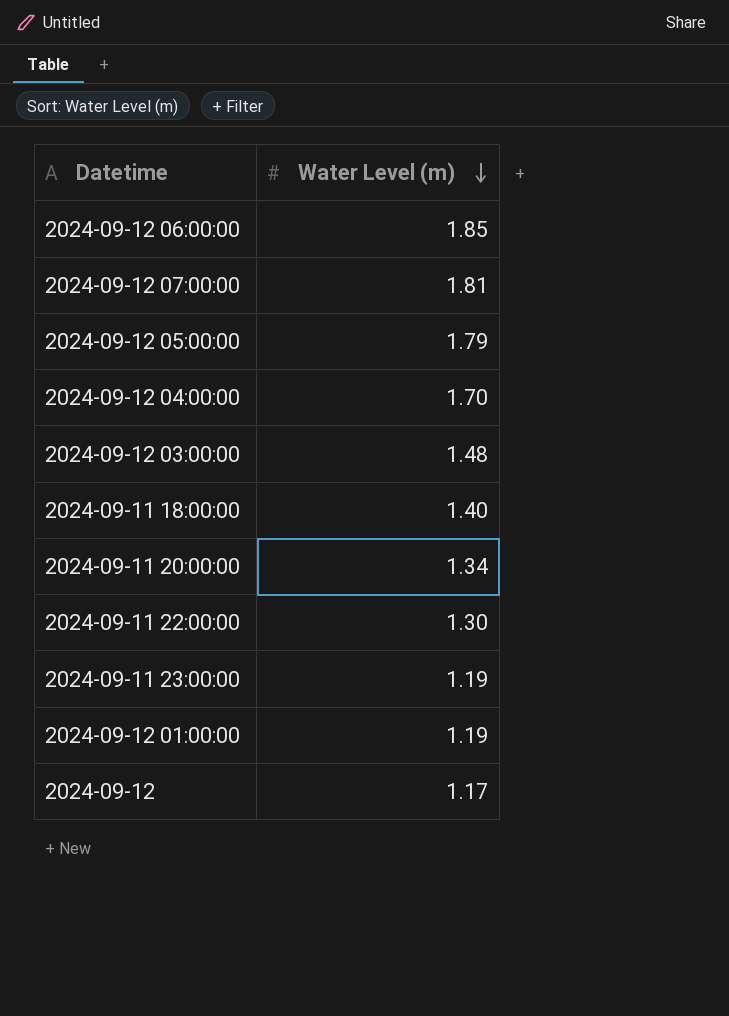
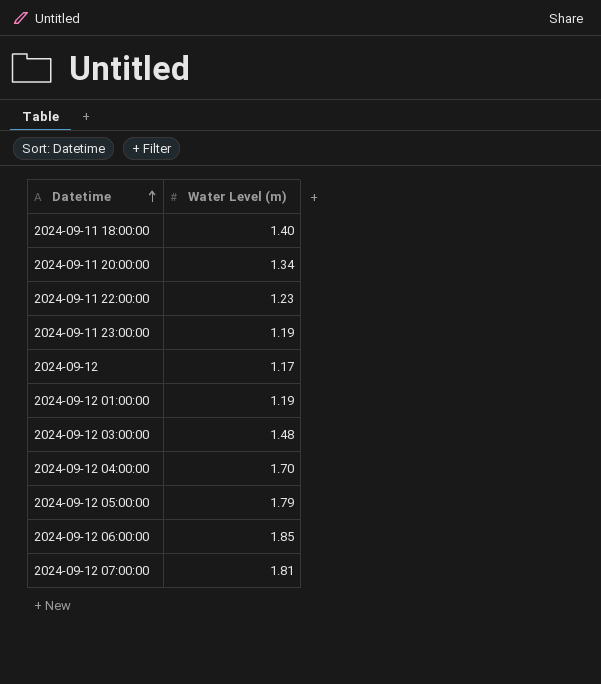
row order: Water Level (m) descending -> Datetime ascending
2024-09-11 22:00:00 | Water Level (m): 1.30 -> 1.23

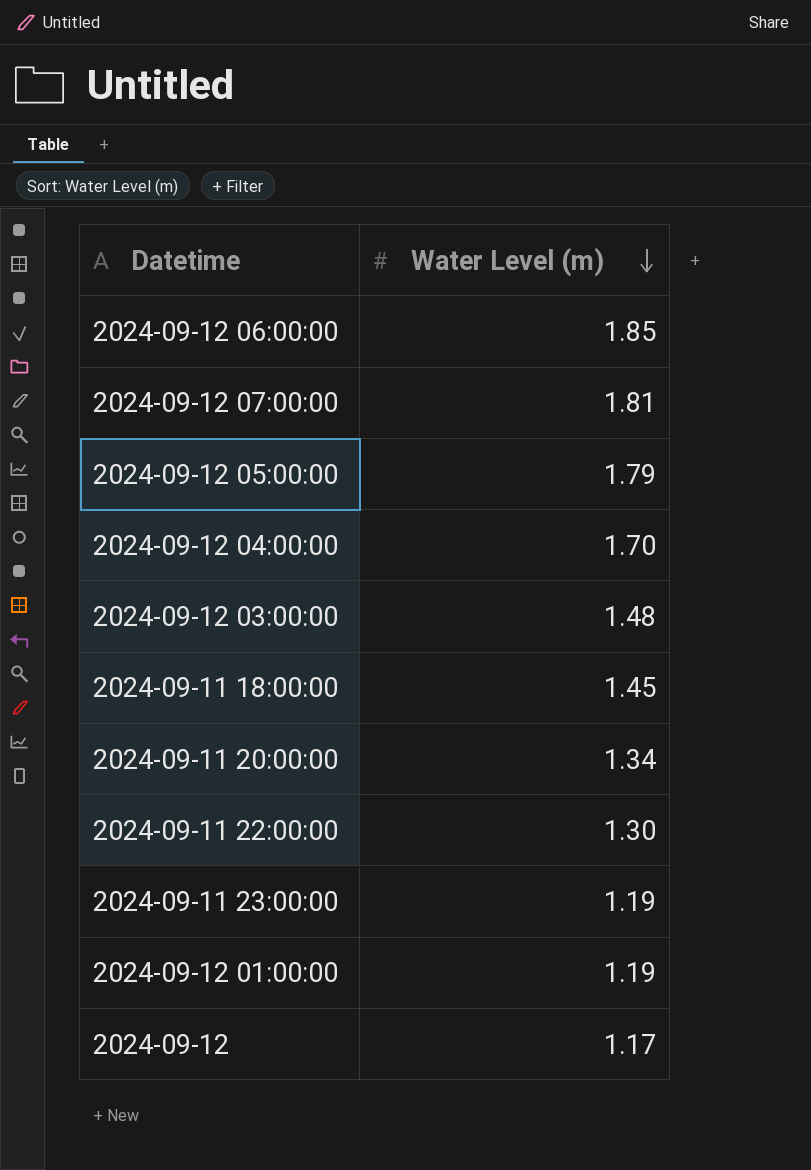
row order: Datetime ascending -> Water Level (m) descending
2024-09-11 18:00:00 | Water Level (m): 1.40 -> 1.45
2024-09-11 22:00:00 | Water Level (m): 1.23 -> 1.30

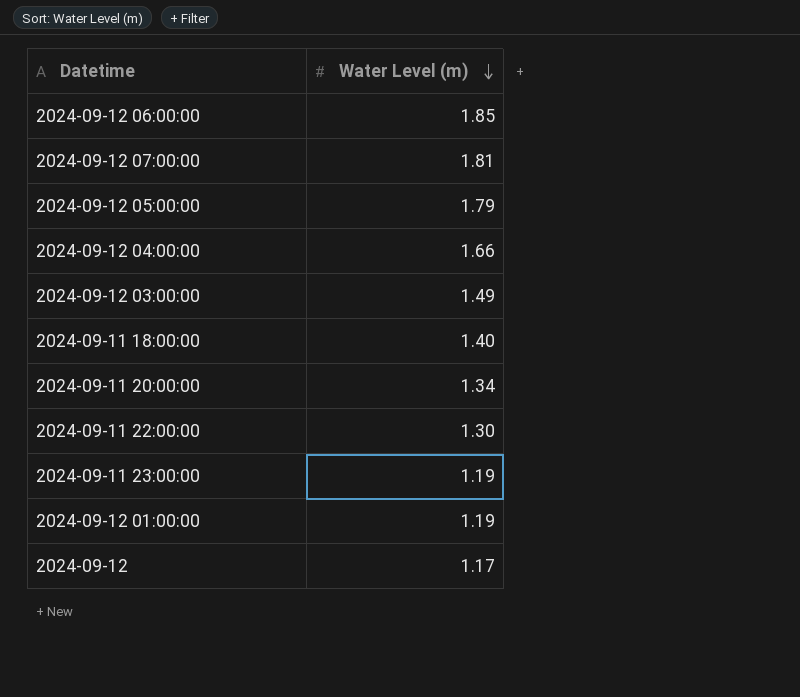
2024-09-12 04:00:00 | Water Level (m): 1.70 -> 1.66
2024-09-12 03:00:00 | Water Level (m): 1.48 -> 1.49
2024-09-11 18:00:00 | Water Level (m): 1.45 -> 1.40

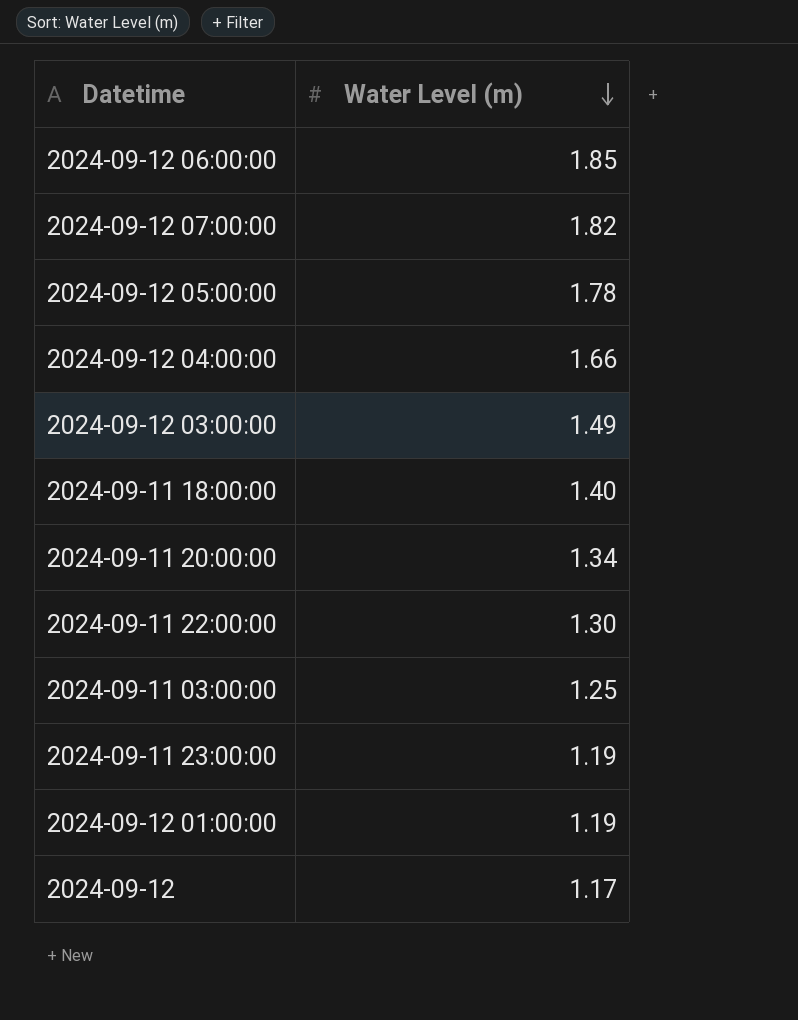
2024-09-12 07:00:00 | Water Level (m): 1.81 -> 1.82
2024-09-12 05:00:00 | Water Level (m): 1.79 -> 1.78
row 2024-09-11 03:00:00: none -> 1.25

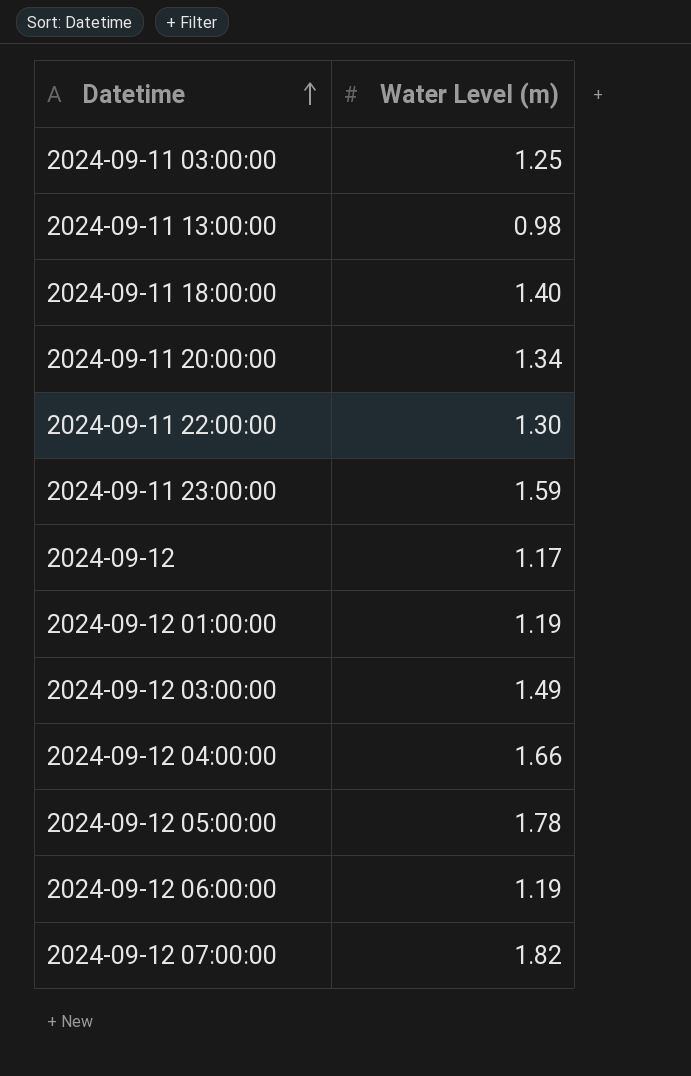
row order: Water Level (m) descending -> Datetime ascending
row 2024-09-11 13:00:00: none -> 0.98
2024-09-11 23:00:00 | Water Level (m): 1.19 -> 1.59
2024-09-12 06:00:00 | Water Level (m): 1.85 -> 1.19

